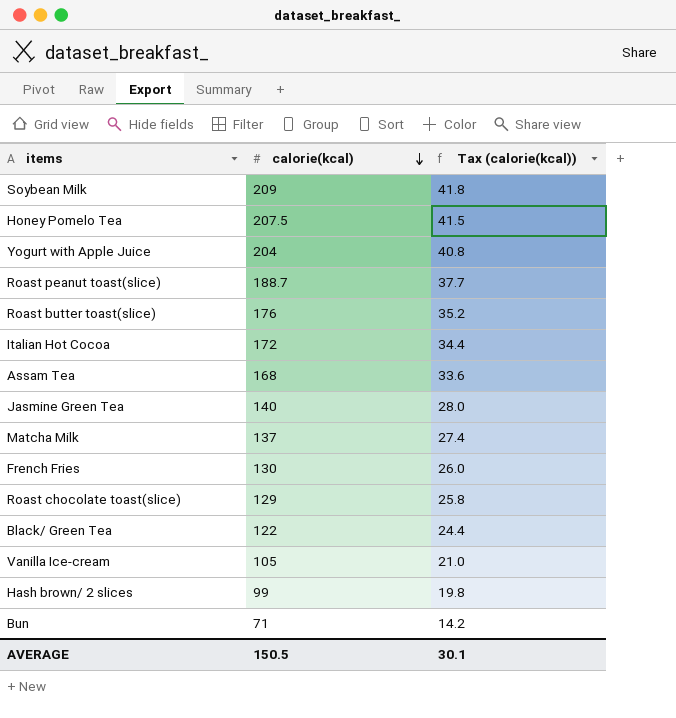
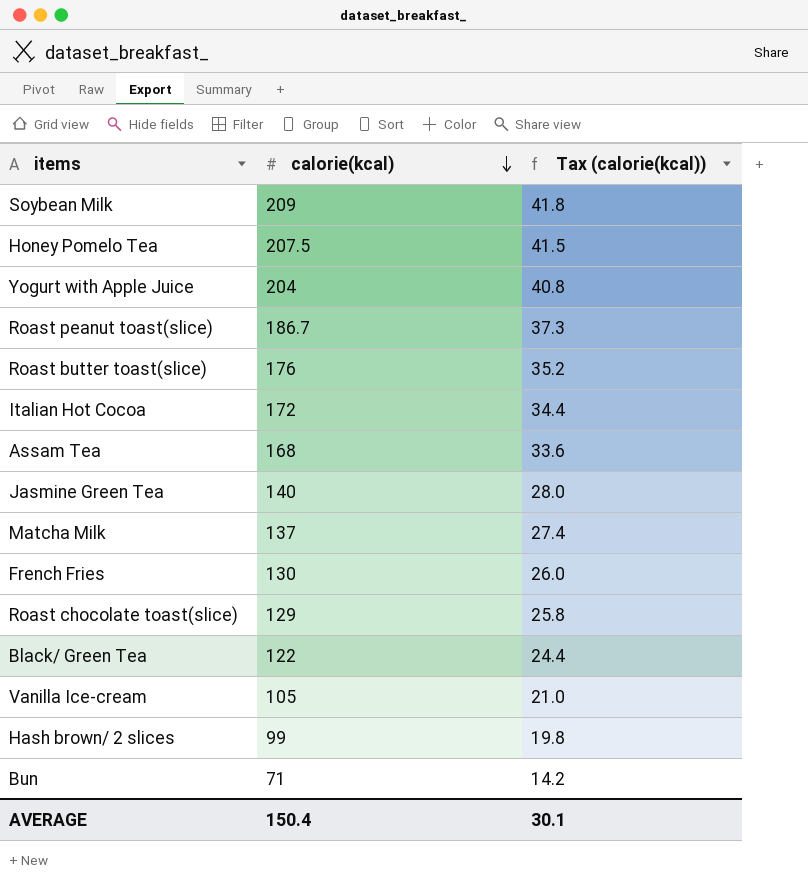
Roast peanut toast(slice) | calorie(kcal): 188.7 -> 186.7
Roast peanut toast(slice) | Tax (calorie(kcal)): 37.7 -> 37.3
AVERAGE | calorie(kcal): 150.5 -> 150.4

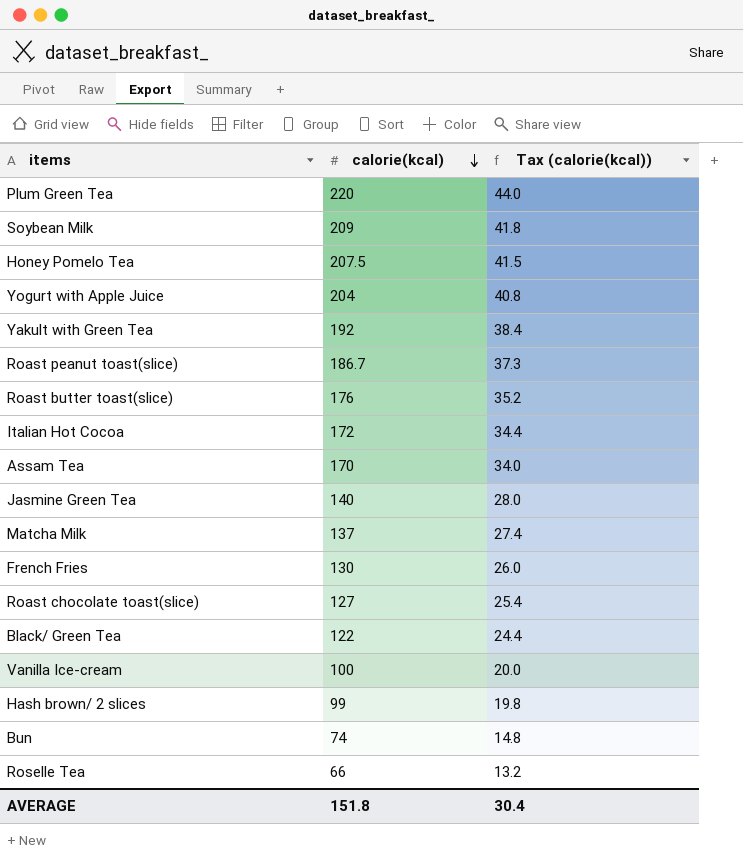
row Plum Green Tea: none -> 220 | 44.0
row Yakult with Green Tea: none -> 192 | 38.4
Assam Tea | calorie(kcal): 168 -> 170
Assam Tea | Tax (calorie(kcal)): 33.6 -> 34.0
Roast chocolate toast(slice) | calorie(kcal): 129 -> 127
Roast chocolate toast(slice) | Tax (calorie(kcal)): 25.8 -> 25.4
Vanilla Ice-cream | calorie(kcal): 105 -> 100
Vanilla Ice-cream | Tax (calorie(kcal)): 21.0 -> 20.0
Bun | calorie(kcal): 71 -> 74
Bun | Tax (calorie(kcal)): 14.2 -> 14.8
row Roselle Tea: none -> 66 | 13.2
AVERAGE | calorie(kcal): 150.4 -> 151.8
AVERAGE | Tax (calorie(kcal)): 30.1 -> 30.4

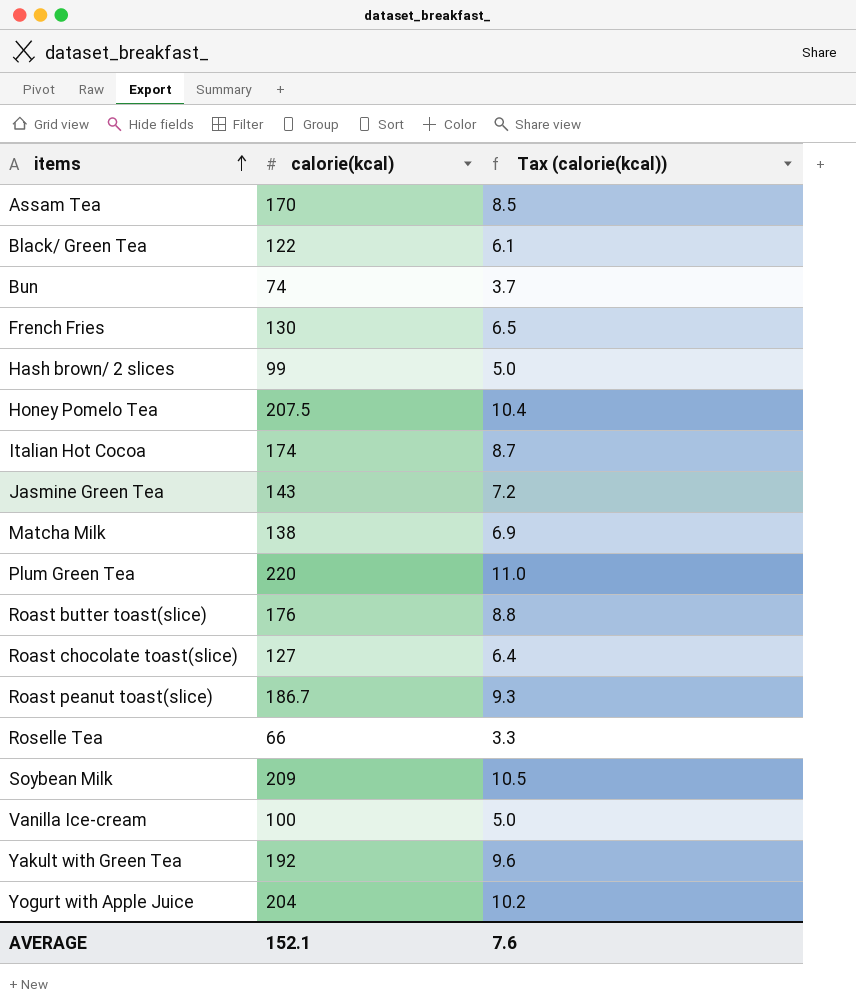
row order: calorie(kcal) descending -> items ascending
column Tax (calorie(kcal)) | formula: [calorie(kcal)] * 0.2 -> [calorie(kcal)] * 0.05
Italian Hot Cocoa | calorie(kcal): 172 -> 174
Jasmine Green Tea | calorie(kcal): 140 -> 143
Matcha Milk | calorie(kcal): 137 -> 138
AVERAGE | calorie(kcal): 151.8 -> 152.1
AVERAGE | Tax (calorie(kcal)): 30.4 -> 7.6

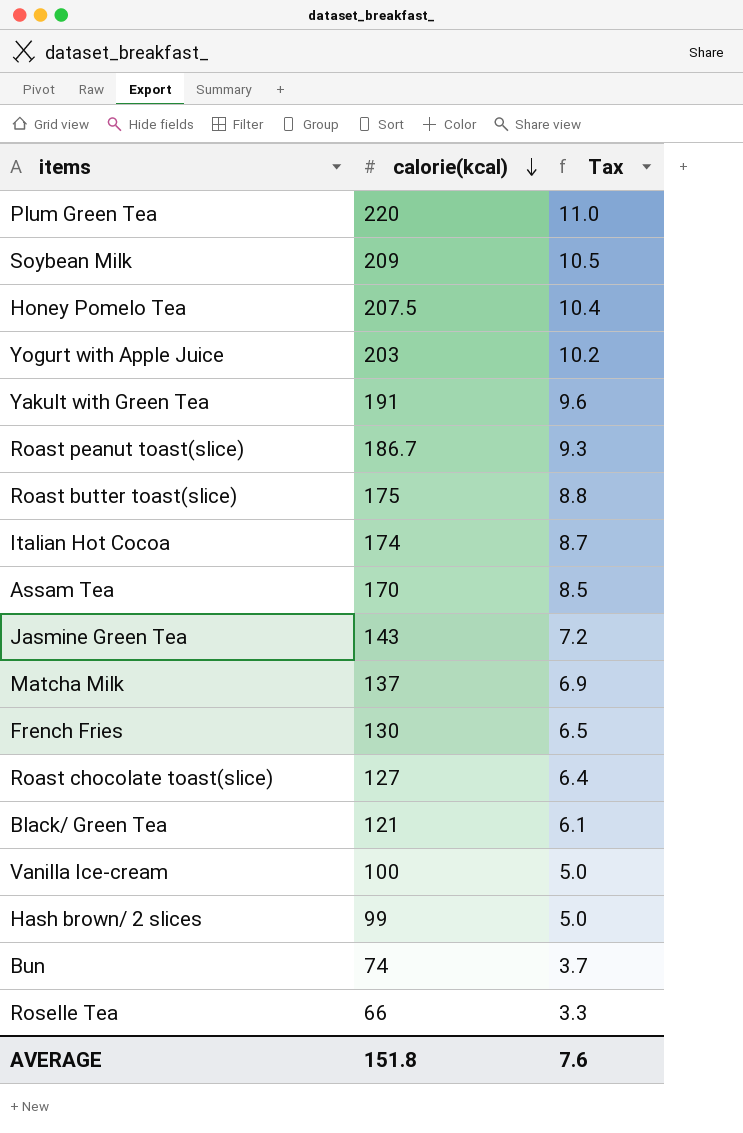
row order: items ascending -> calorie(kcal) descending
column name: Tax (calorie(kcal)) -> Tax
Yogurt with Apple Juice | calorie(kcal): 204 -> 203
Yakult with Green Tea | calorie(kcal): 192 -> 191
Roast butter toast(slice) | calorie(kcal): 176 -> 175
Matcha Milk | calorie(kcal): 138 -> 137
Black/ Green Tea | calorie(kcal): 122 -> 121
AVERAGE | calorie(kcal): 152.1 -> 151.8

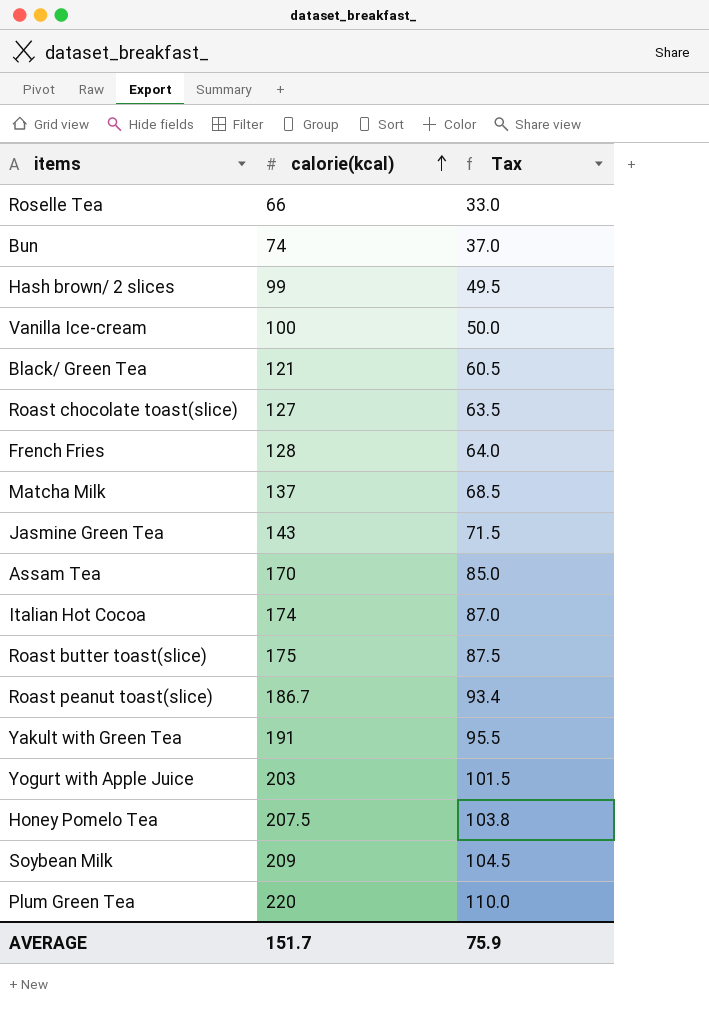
row order: calorie(kcal) descending -> calorie(kcal) ascending
column Tax | formula: [calorie(kcal)] * 0.05 -> [calorie(kcal)] * 0.5
French Fries | calorie(kcal): 130 -> 128
AVERAGE | calorie(kcal): 151.8 -> 151.7
AVERAGE | Tax: 7.6 -> 75.9

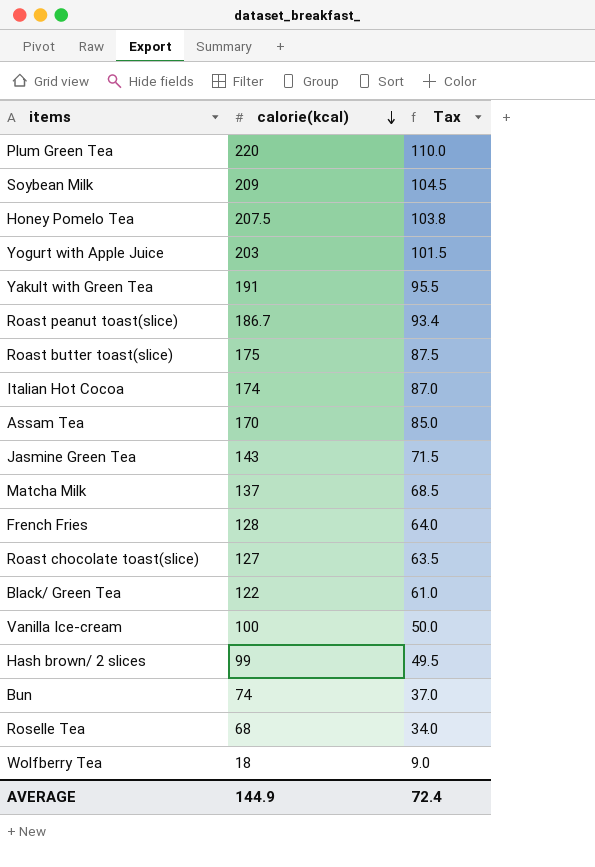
row order: calorie(kcal) ascending -> calorie(kcal) descending
Black/ Green Tea | calorie(kcal): 121 -> 122
Black/ Green Tea | Tax: 60.5 -> 61.0
Roselle Tea | calorie(kcal): 66 -> 68
Roselle Tea | Tax: 33.0 -> 34.0
row Wolfberry Tea: none -> 18 | 9.0
AVERAGE | calorie(kcal): 151.7 -> 144.9
AVERAGE | Tax: 75.9 -> 72.4

